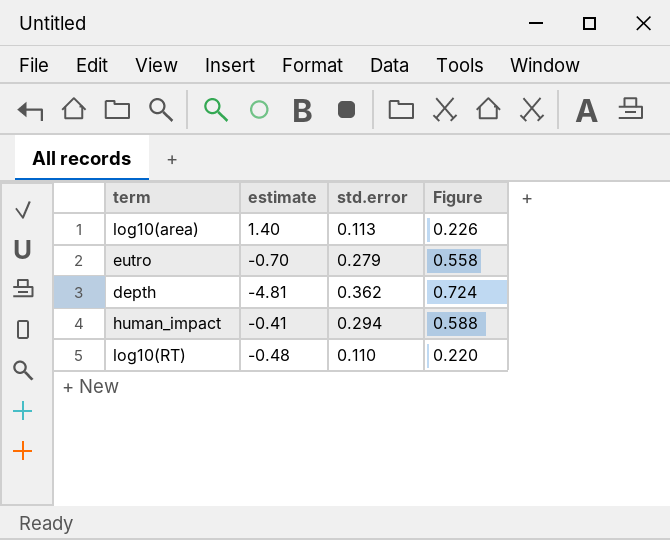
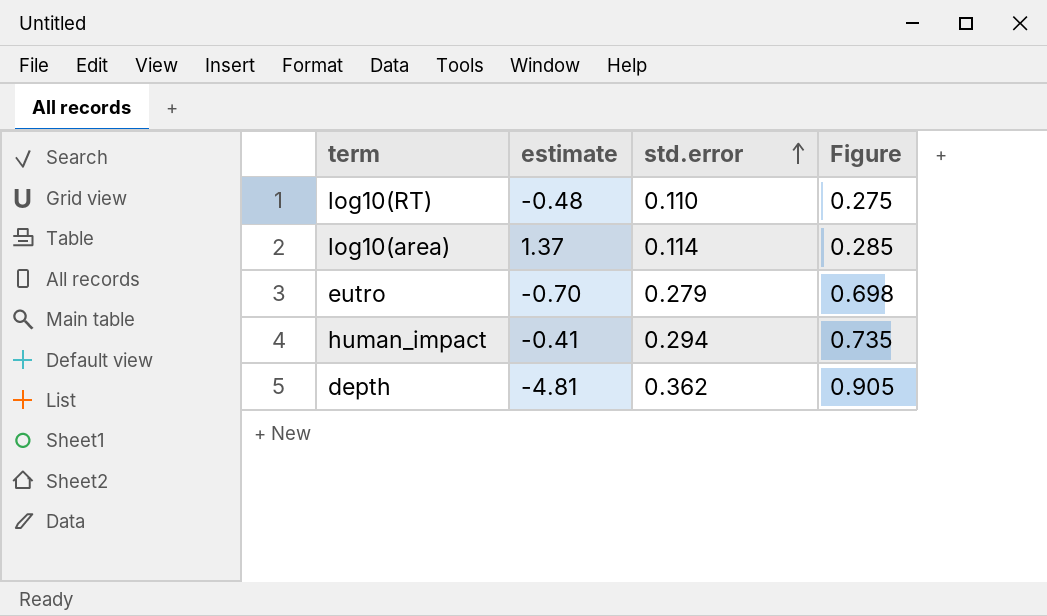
row order: none -> std.error ascending
column Figure | formula: [std.error] * 2 -> [std.error] * 2.5
log10(area) | estimate: 1.40 -> 1.37
log10(area) | std.error: 0.113 -> 0.114

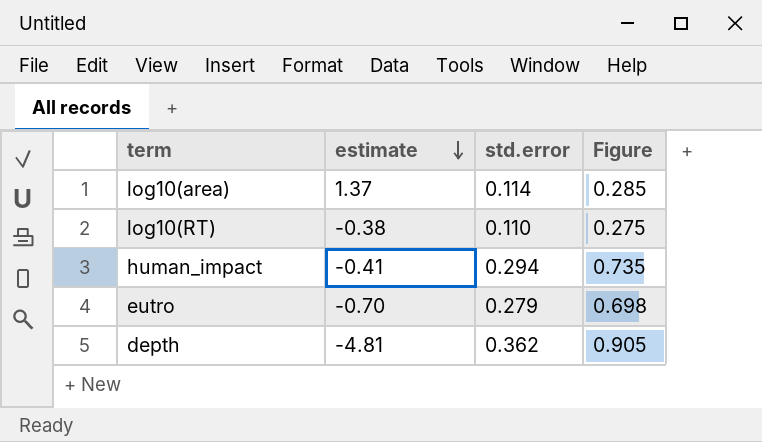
row order: std.error ascending -> estimate descending
log10(RT) | estimate: -0.48 -> -0.38

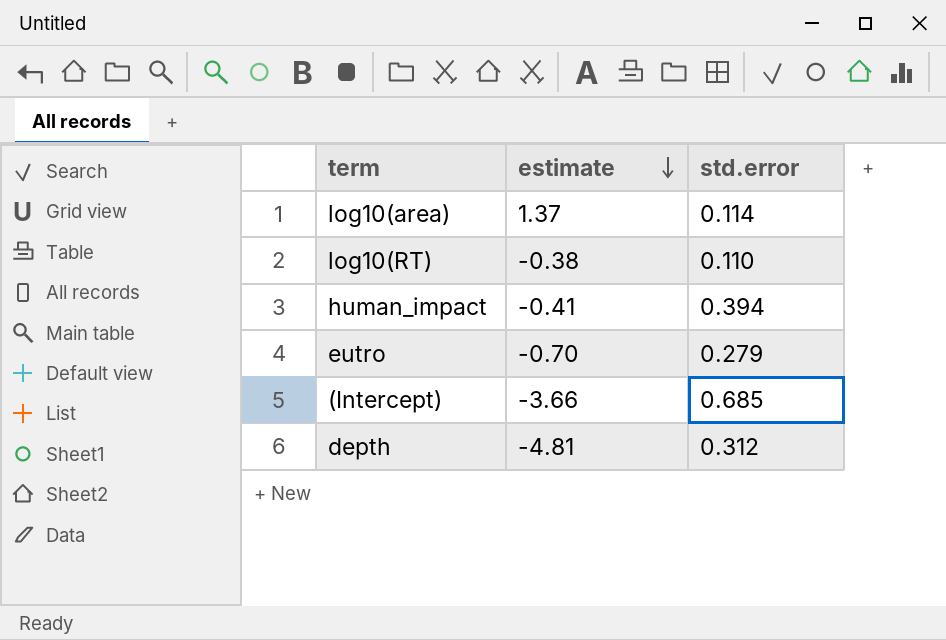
column Figure | formula: [std.error] * 2.5 -> none
human_impact | std.error: 0.294 -> 0.394
row (Intercept): none -> -3.66 | 0.685
depth | std.error: 0.362 -> 0.312

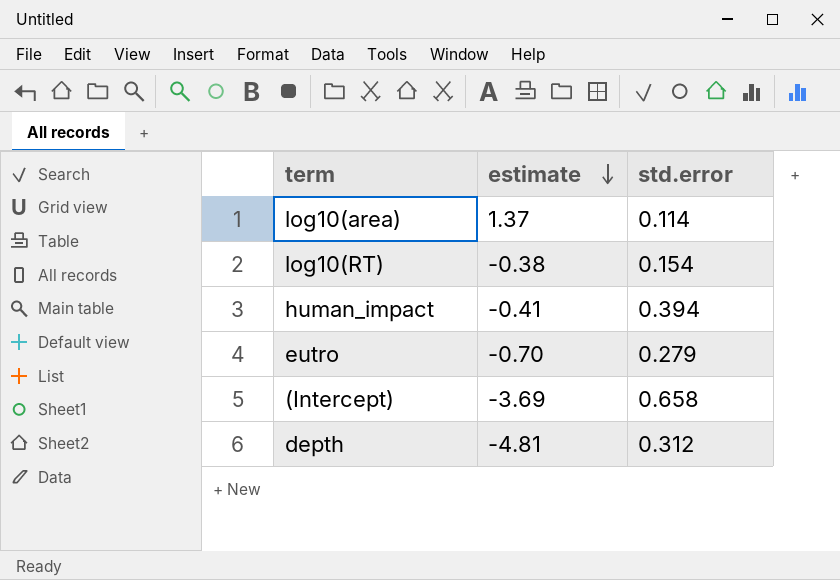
log10(RT) | std.error: 0.110 -> 0.154
(Intercept) | estimate: -3.66 -> -3.69
(Intercept) | std.error: 0.685 -> 0.658

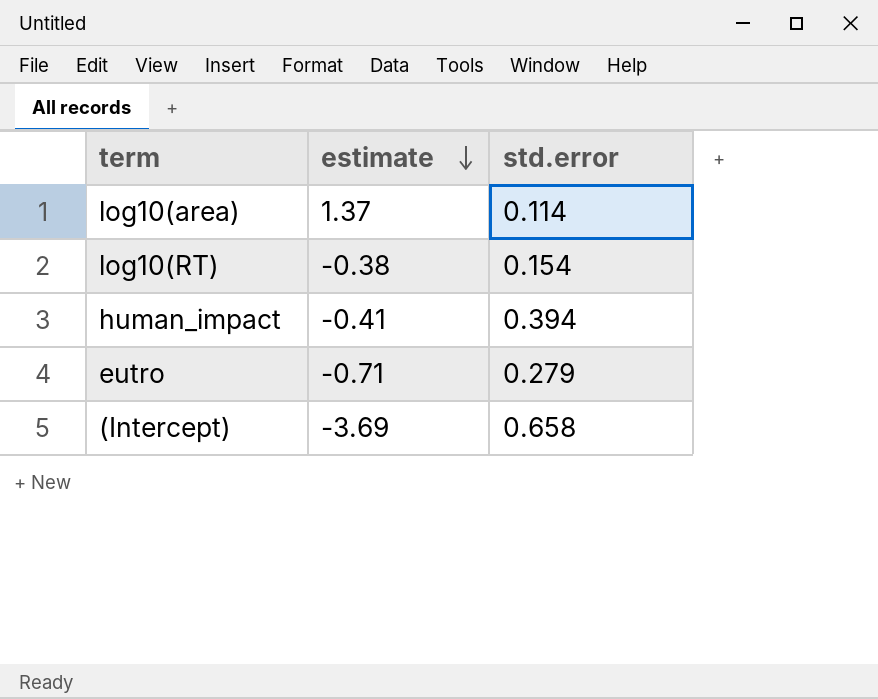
row depth: -4.81 | 0.312 -> none
eutro | estimate: -0.70 -> -0.71

